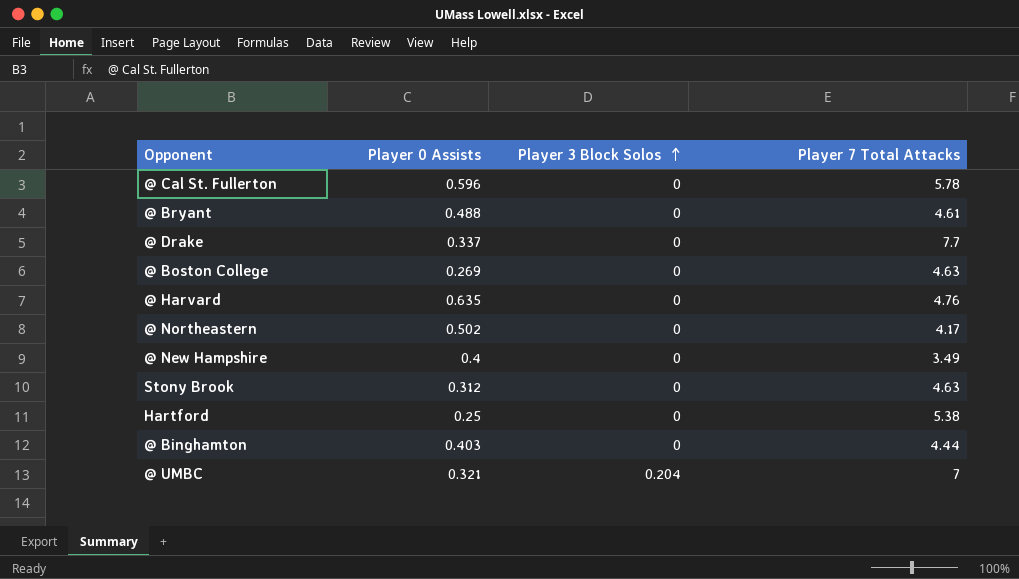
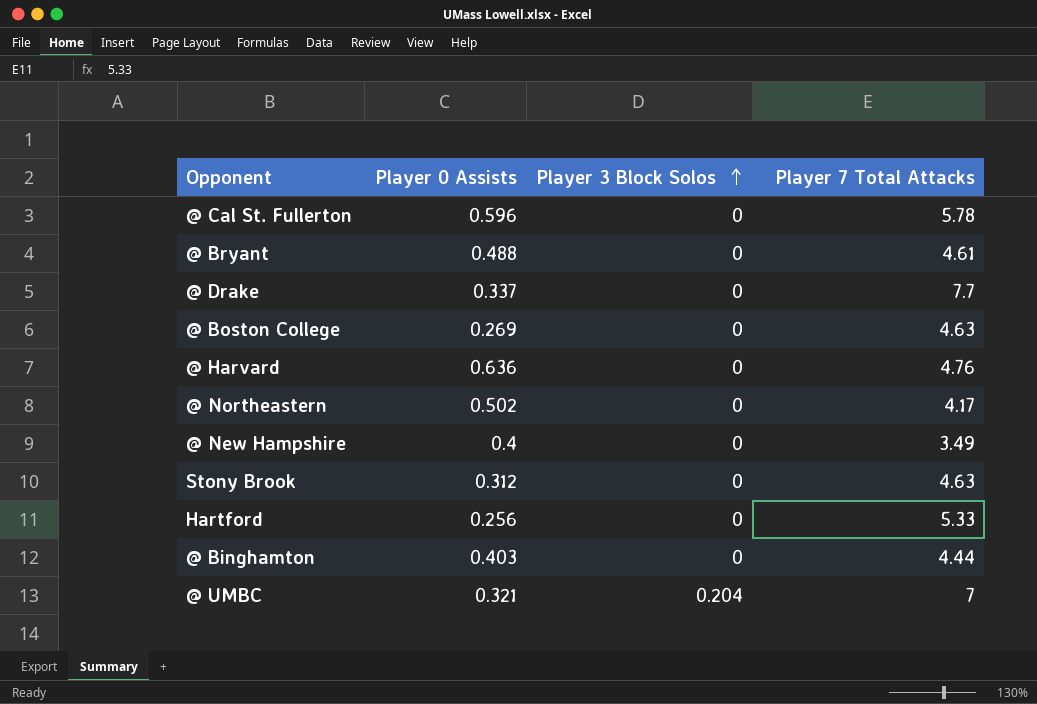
@ Harvard | Player 0 Assists: 0.635 -> 0.636
Hartford | Player 0 Assists: 0.25 -> 0.256
Hartford | Player 7 Total Attacks: 5.38 -> 5.33

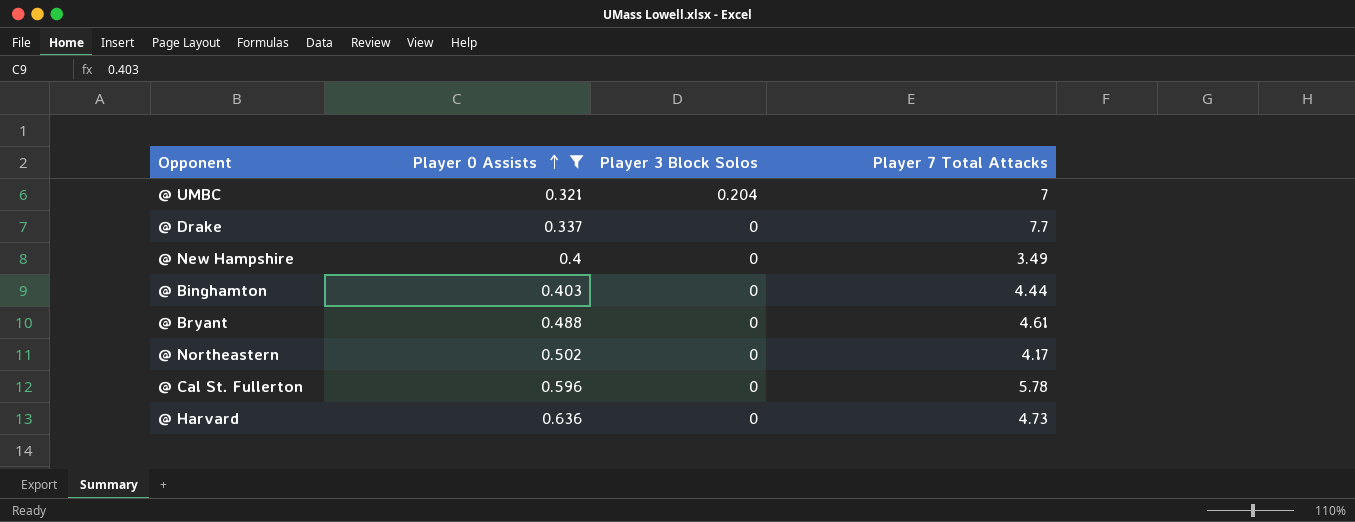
filter: none -> Player 0 Assists >= 0.321
row order: Player 3 Block Solos ascending -> Player 0 Assists ascending
@ Harvard | Player 7 Total Attacks: 4.76 -> 4.73

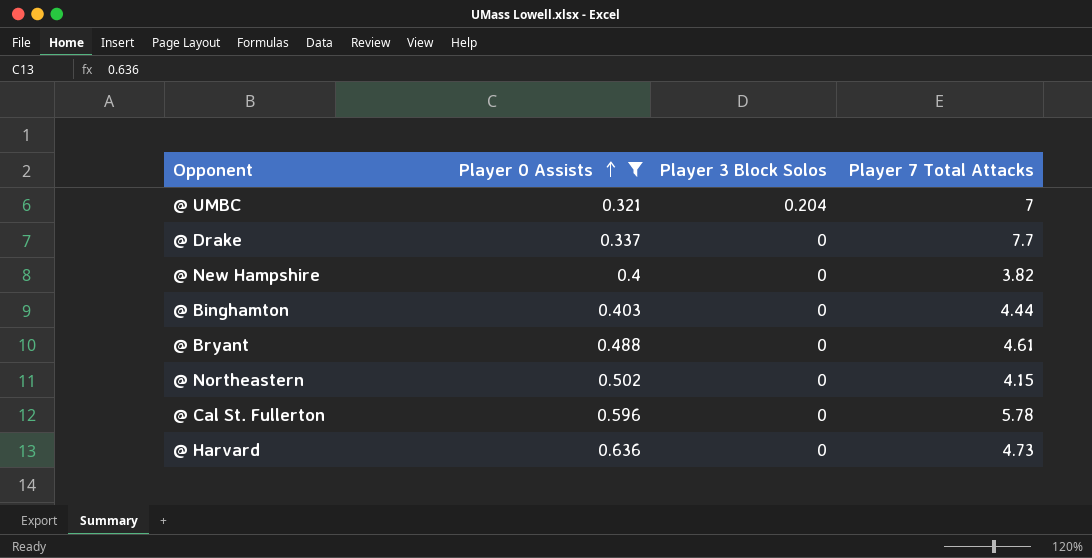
@ New Hampshire | Player 7 Total Attacks: 3.49 -> 3.82
@ Northeastern | Player 7 Total Attacks: 4.17 -> 4.15

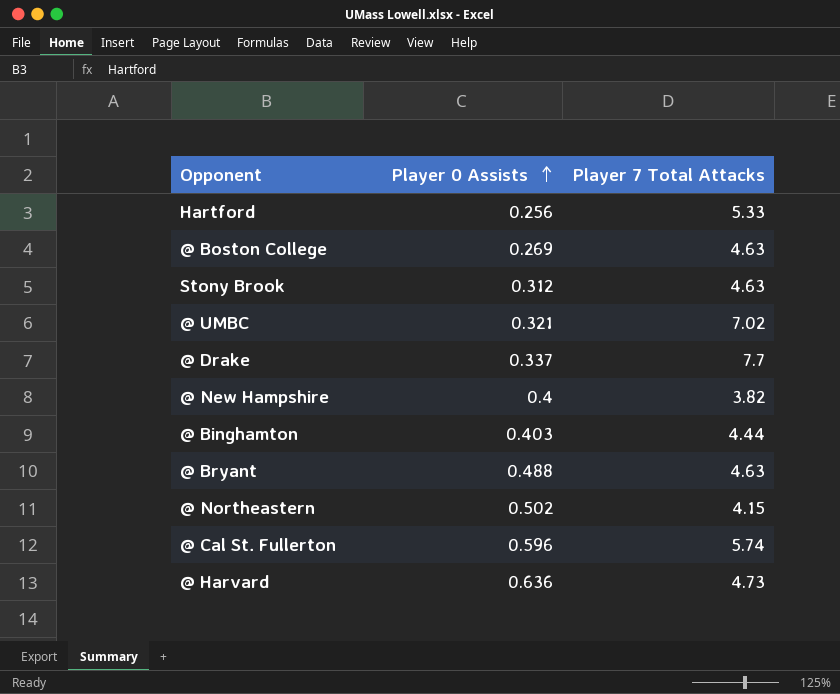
filter: Player 0 Assists >= 0.321 -> none
column Player 3 Block Solos | position: 3 -> none
@ UMBC | Player 7 Total Attacks: 7 -> 7.02
@ Bryant | Player 7 Total Attacks: 4.61 -> 4.63
@ Cal St. Fullerton | Player 7 Total Attacks: 5.78 -> 5.74

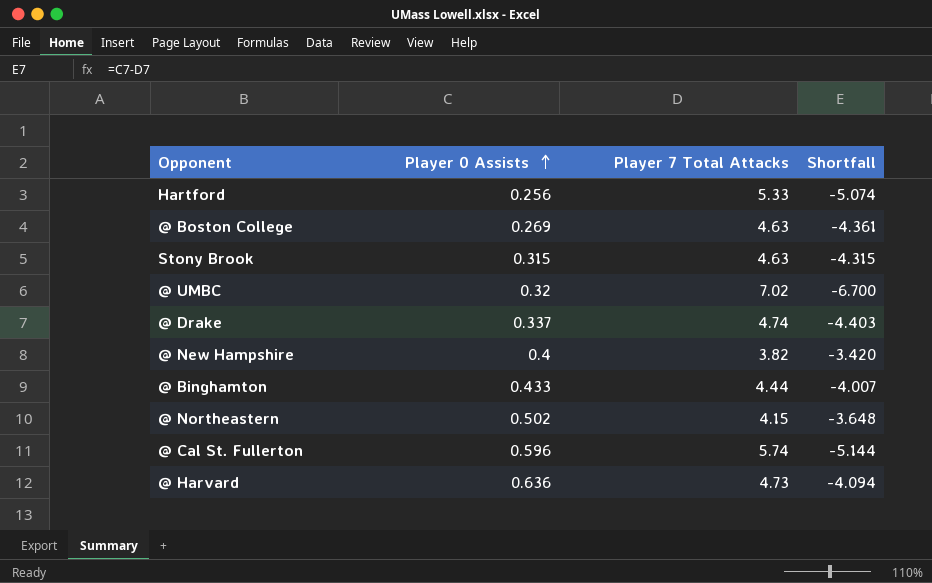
column Shortfall | formula: none -> [Player 0 Assists] - [Player 7 Total Attacks]
row @ Bryant: 0.488 | 4.63 -> none
Stony Brook | Player 0 Assists: 0.312 -> 0.315
@ UMBC | Player 0 Assists: 0.321 -> 0.32
@ Drake | Player 7 Total Attacks: 7.7 -> 4.74
@ Binghamton | Player 0 Assists: 0.403 -> 0.433

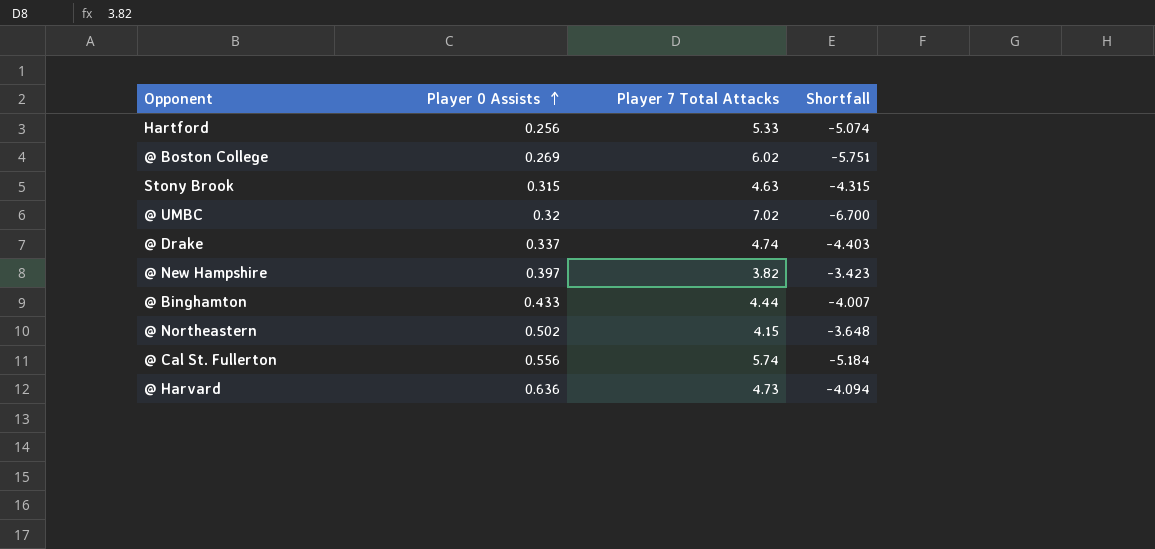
@ Boston College | Player 7 Total Attacks: 4.63 -> 6.02
@ Boston College | Shortfall: -4.361 -> -5.751
@ New Hampshire | Player 0 Assists: 0.4 -> 0.397
@ New Hampshire | Shortfall: -3.420 -> -3.423
@ Cal St. Fullerton | Player 0 Assists: 0.596 -> 0.556
@ Cal St. Fullerton | Shortfall: -5.144 -> -5.184

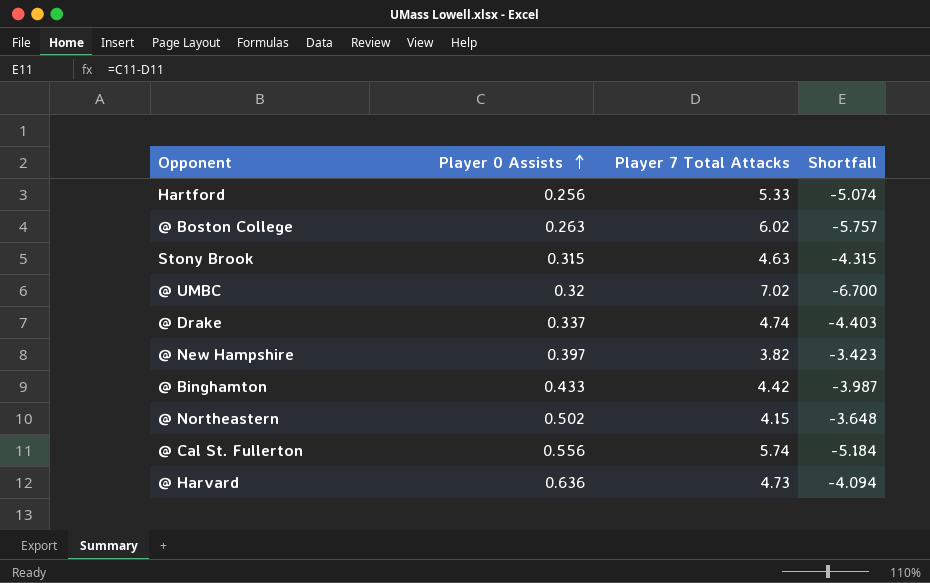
@ Boston College | Player 0 Assists: 0.269 -> 0.263
@ Boston College | Shortfall: -5.751 -> -5.757
@ Binghamton | Player 7 Total Attacks: 4.44 -> 4.42
@ Binghamton | Shortfall: -4.007 -> -3.987

